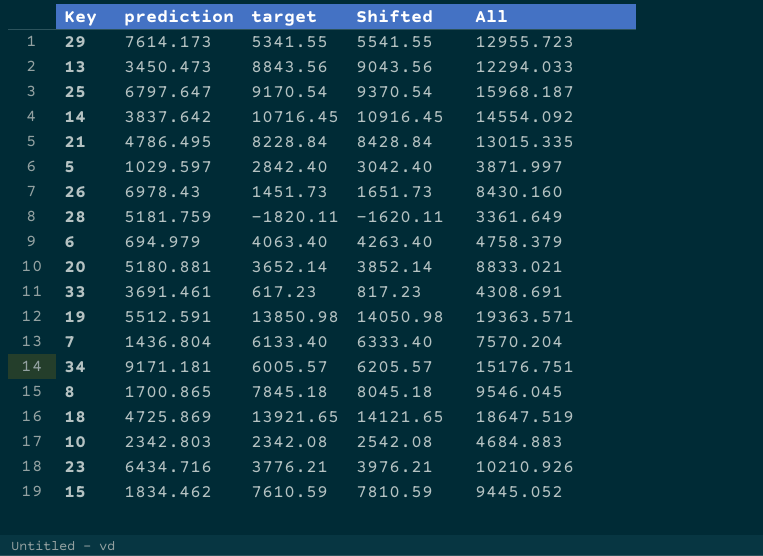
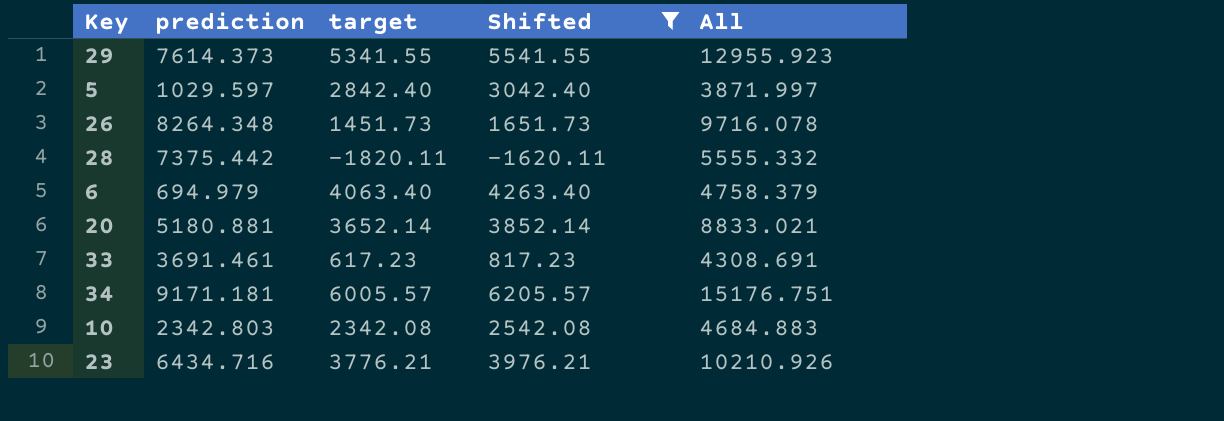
filter: none -> Shifted <= 6205.57
29 | prediction: 7614.173 -> 7614.373
29 | All: 12955.723 -> 12955.923
26 | prediction: 6978.43 -> 8264.348
26 | All: 8430.160 -> 9716.078
28 | prediction: 5181.759 -> 7375.442
28 | All: 3361.649 -> 5555.332

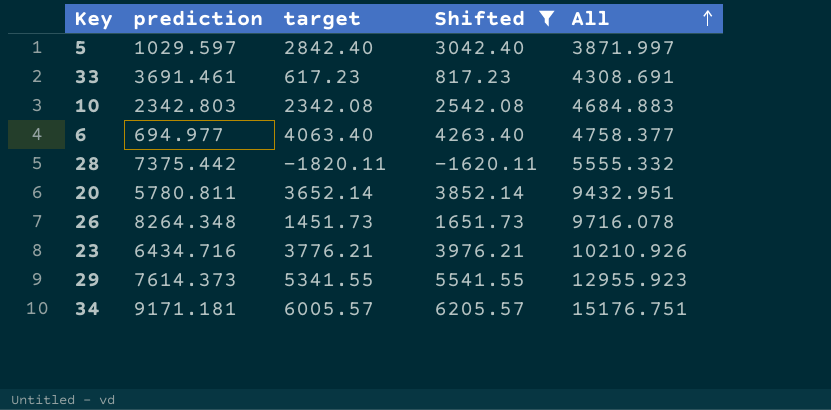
row order: none -> All ascending
6 | prediction: 694.979 -> 694.977
6 | All: 4758.379 -> 4758.377
20 | prediction: 5180.881 -> 5780.811
20 | All: 8833.021 -> 9432.951

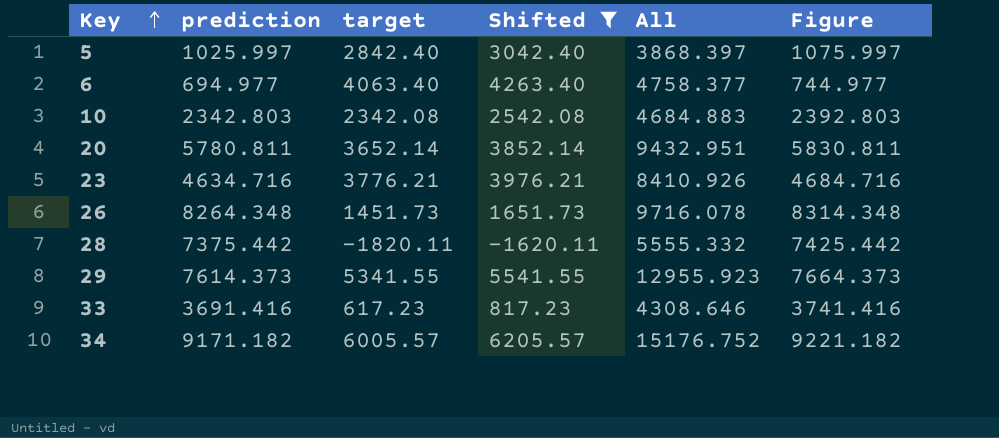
row order: All ascending -> Key ascending
column Figure | formula: none -> [prediction] + 50
5 | prediction: 1029.597 -> 1025.997
5 | All: 3871.997 -> 3868.397
23 | prediction: 6434.716 -> 4634.716
23 | All: 10210.926 -> 8410.926
33 | prediction: 3691.461 -> 3691.416
33 | All: 4308.691 -> 4308.646
34 | prediction: 9171.181 -> 9171.182
34 | All: 15176.751 -> 15176.752

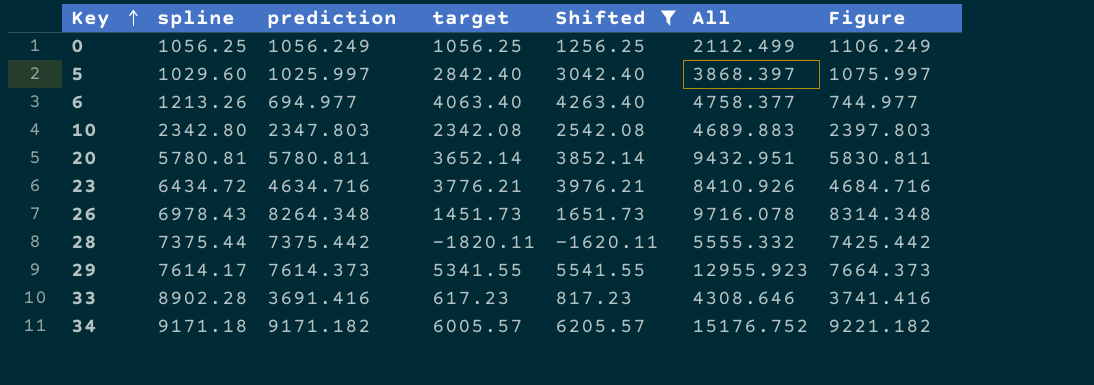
column spline | position: none -> 2
row 0: none -> 1056.25 | 1056.249 | 1056.25 | 1256.25 | 2112.499 | 1106.249
10 | prediction: 2342.803 -> 2347.803
10 | All: 4684.883 -> 4689.883
10 | Figure: 2392.803 -> 2397.803

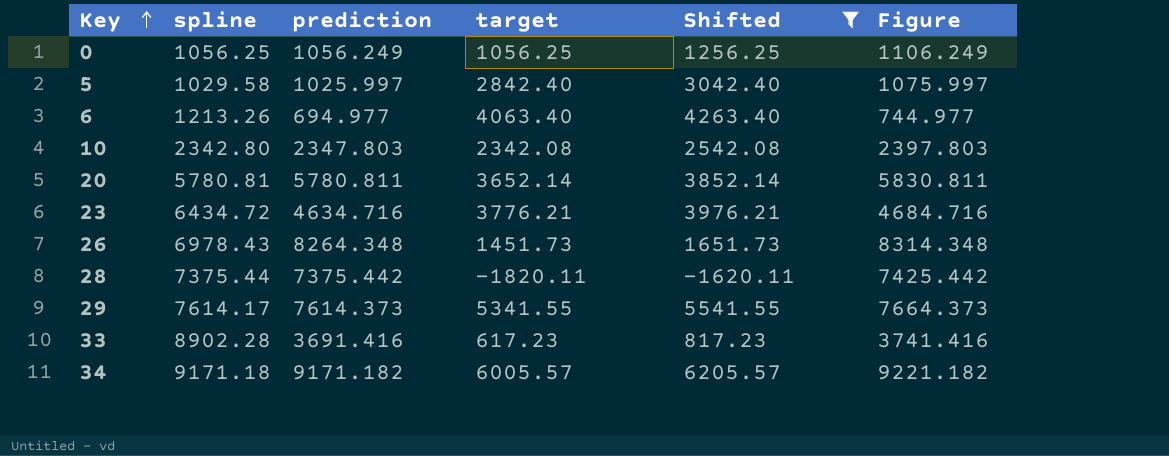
column All | formula: [prediction] + [target] -> none
5 | spline: 1029.60 -> 1029.58

